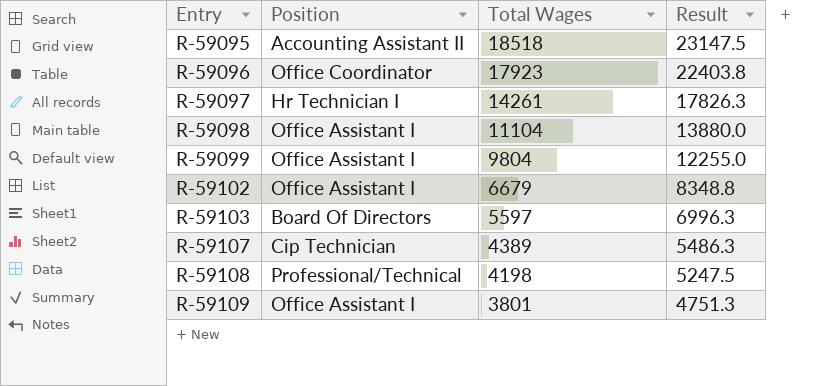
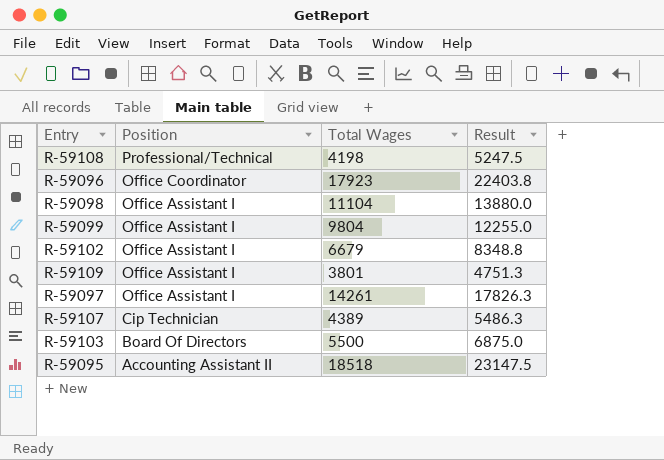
row order: Entry ascending -> Position descending
R-59097 | Position: Hr Technician I -> Office Assistant I
R-59103 | Total Wages: 5597 -> 5500
R-59103 | Result: 6996.3 -> 6875.0

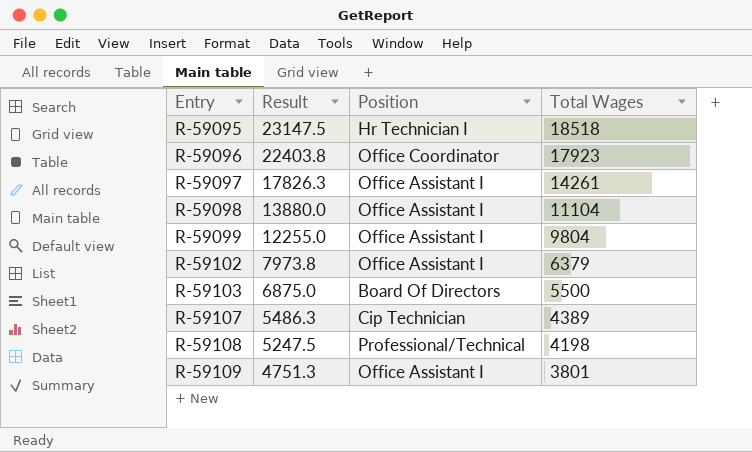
row order: Position descending -> Entry ascending
column Result | position: 4 -> 2
R-59095 | Position: Accounting Assistant II -> Hr Technician I
R-59102 | Result: 8348.8 -> 7973.8
R-59102 | Total Wages: 6679 -> 6379

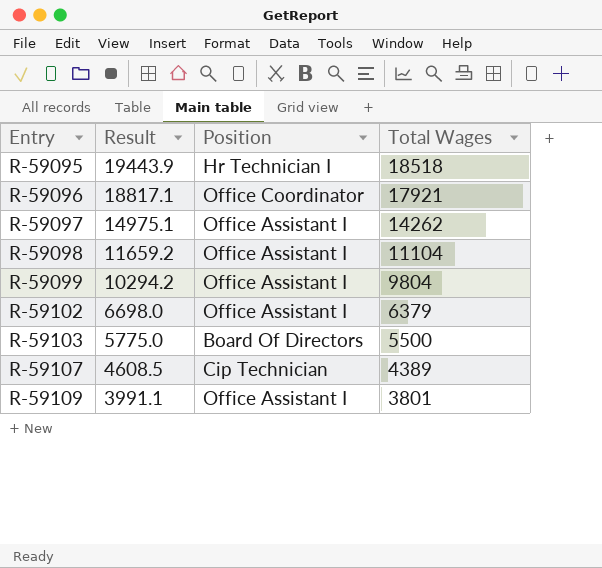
column Result | formula: [Total Wages] * 1.25 -> [Total Wages] * 1.05
row R-59108: 5247.5 | Professional/Technical | 4198 -> none
R-59096 | Total Wages: 17923 -> 17921
R-59097 | Total Wages: 14261 -> 14262

